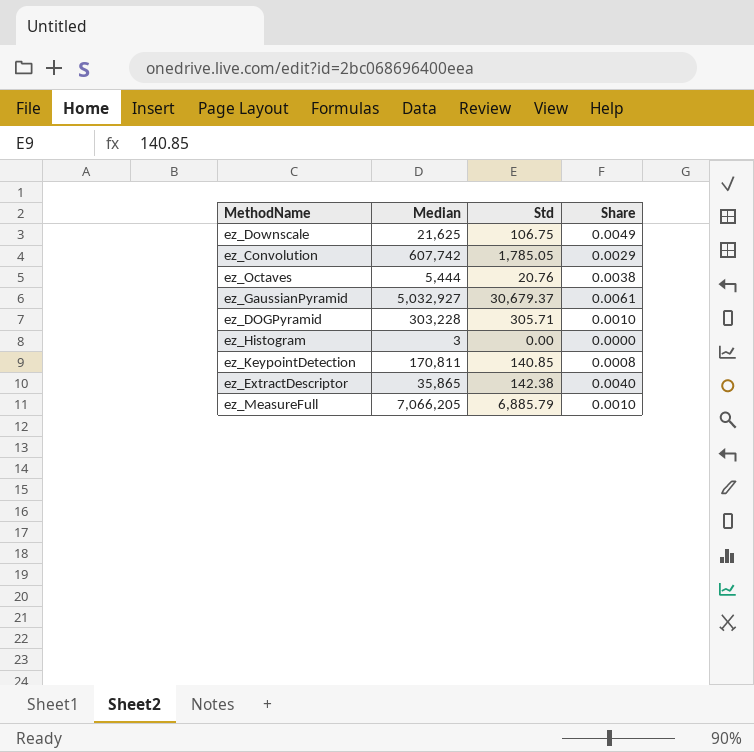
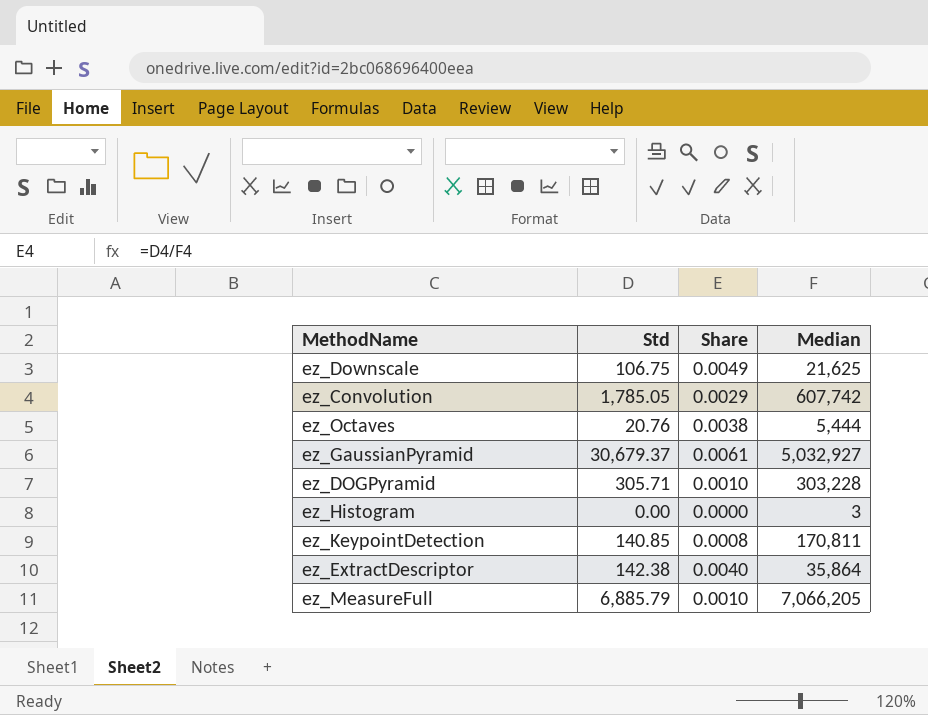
column Median | position: 2 -> 4
ez_ExtractDescriptor | Median: 35,865 -> 35,864

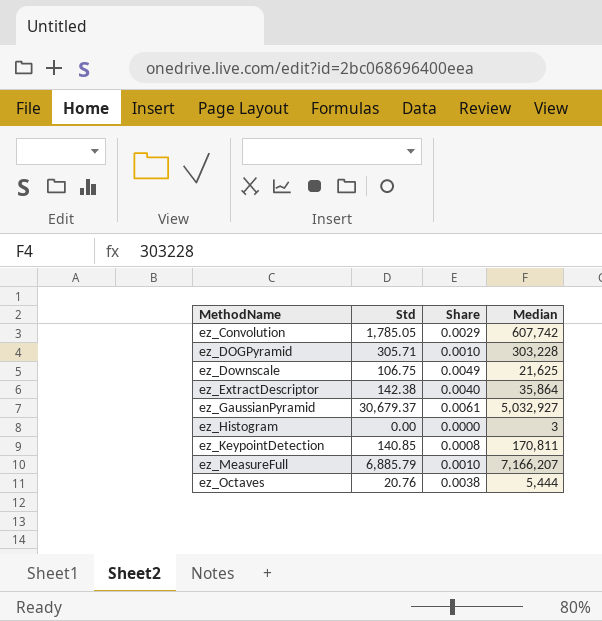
row order: none -> MethodName ascending
ez_MeasureFull | Median: 7,066,205 -> 7,166,207

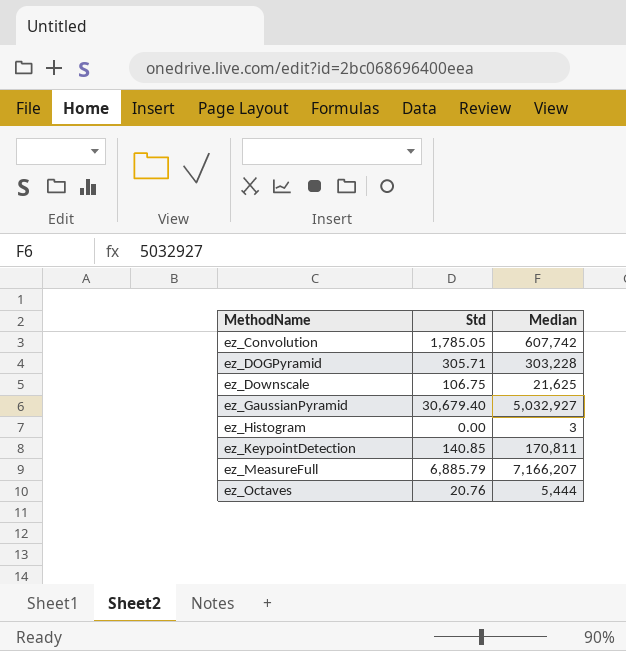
column Share | formula: [Std] / [Median] -> none
row ez_ExtractDescriptor: 142.38 | 0.0040 | 35,864 -> none
ez_GaussianPyramid | Std: 30,679.37 -> 30,679.40

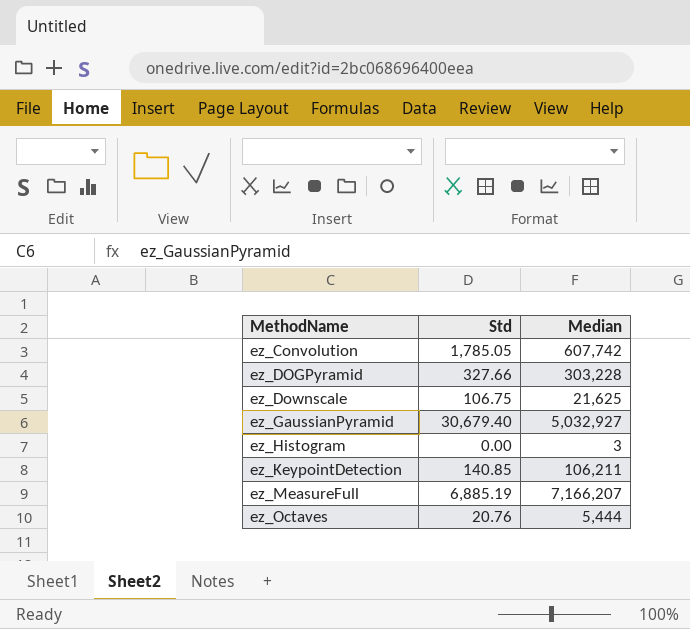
ez_DOGPyramid | Std: 305.71 -> 327.66
ez_KeypointDetection | Median: 170,811 -> 106,211
ez_MeasureFull | Std: 6,885.79 -> 6,885.19

